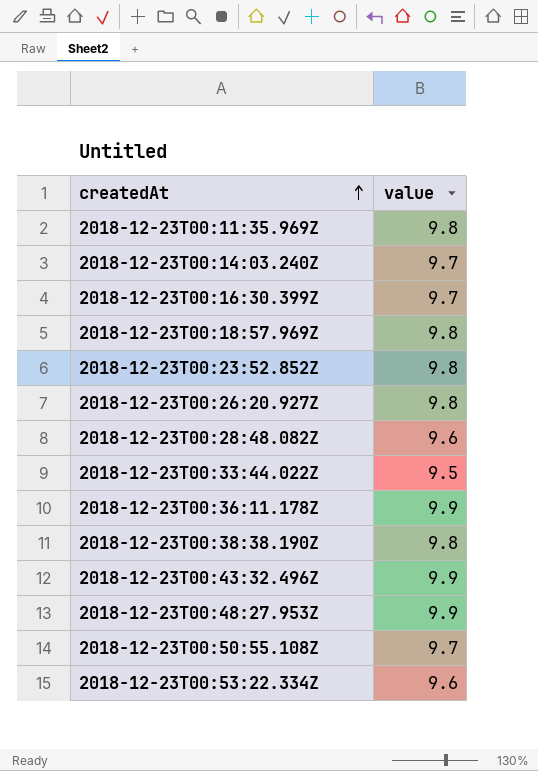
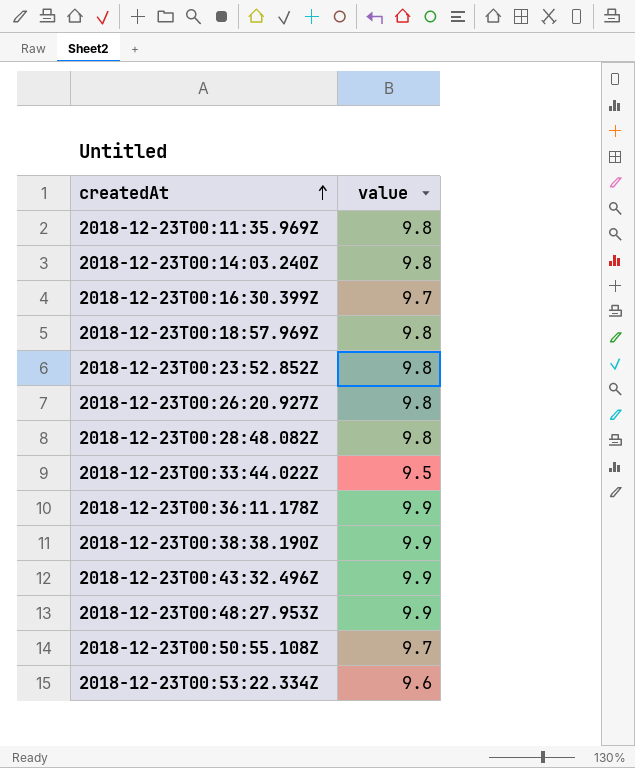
2018-12-23T00:14:03.240Z | value: 9.7 -> 9.8
2018-12-23T00:28:48.082Z | value: 9.6 -> 9.8
2018-12-23T00:38:38.190Z | value: 9.8 -> 9.9

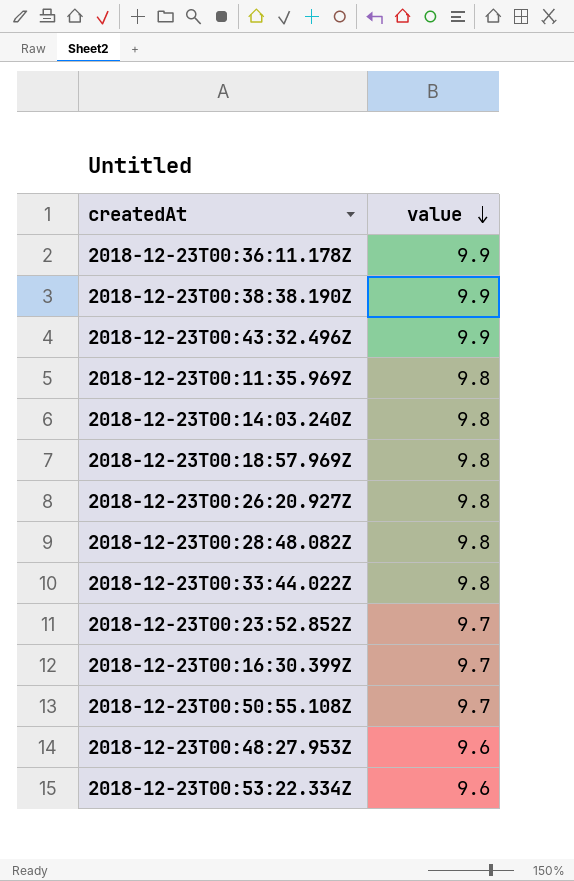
row order: createdAt ascending -> value descending
2018-12-23T00:33:44.022Z | value: 9.5 -> 9.8
2018-12-23T00:23:52.852Z | value: 9.8 -> 9.7
2018-12-23T00:48:27.953Z | value: 9.9 -> 9.6

